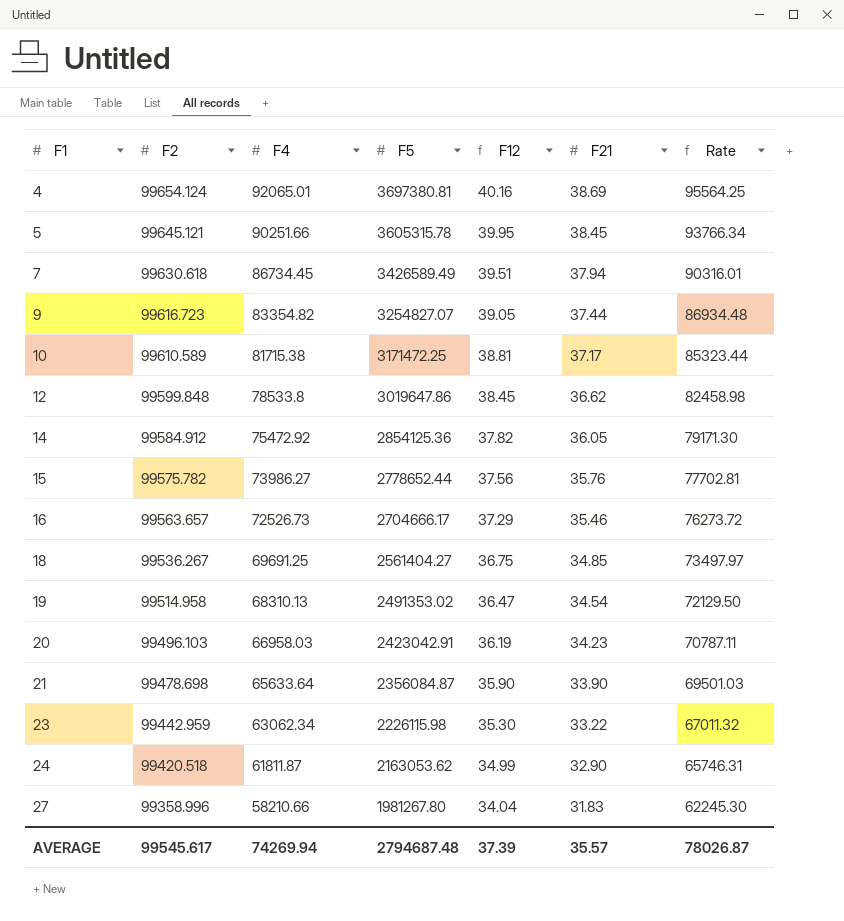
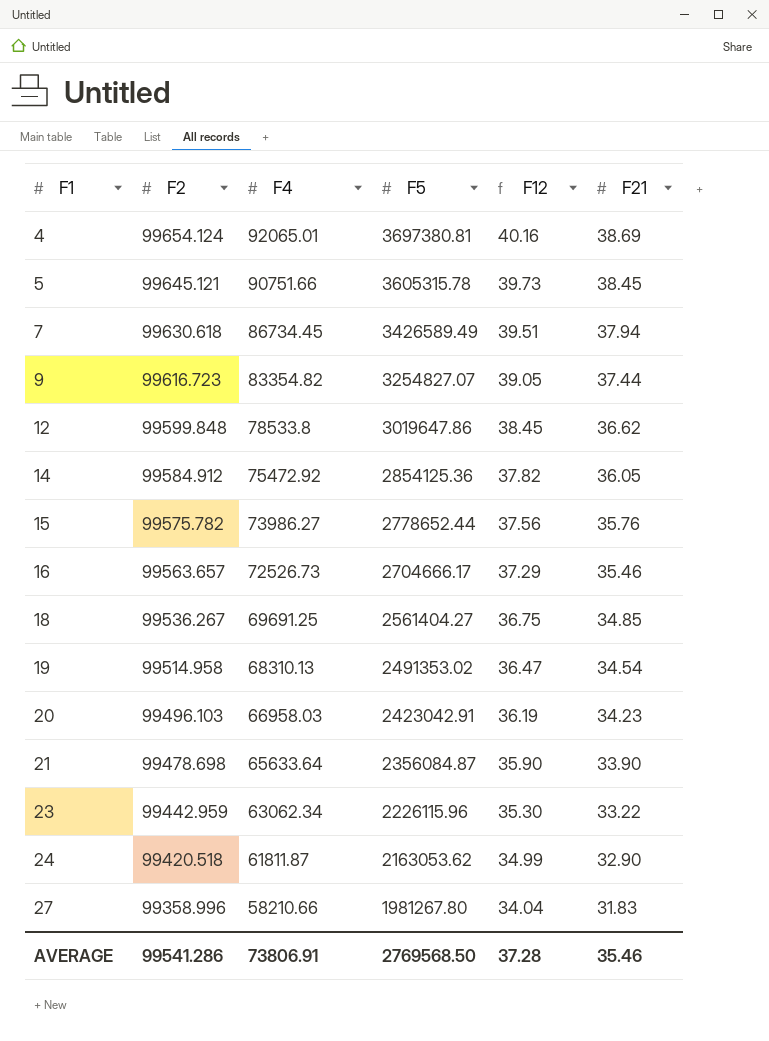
column Rate | formula: [F5] / [F21] -> none
row 10: 99610.589 | 81715.38 | 3171472.25 | 38.81 | 37.17 | 85323.44 -> none
5 | F4: 90251.66 -> 90751.66
5 | F12: 39.95 -> 39.73
23 | F5: 2226115.98 -> 2226115.96
AVERAGE | F2: 99545.617 -> 99541.286
AVERAGE | F4: 74269.94 -> 73806.91
AVERAGE | F5: 2794687.48 -> 2769568.50
AVERAGE | F12: 37.39 -> 37.28
AVERAGE | F21: 35.57 -> 35.46

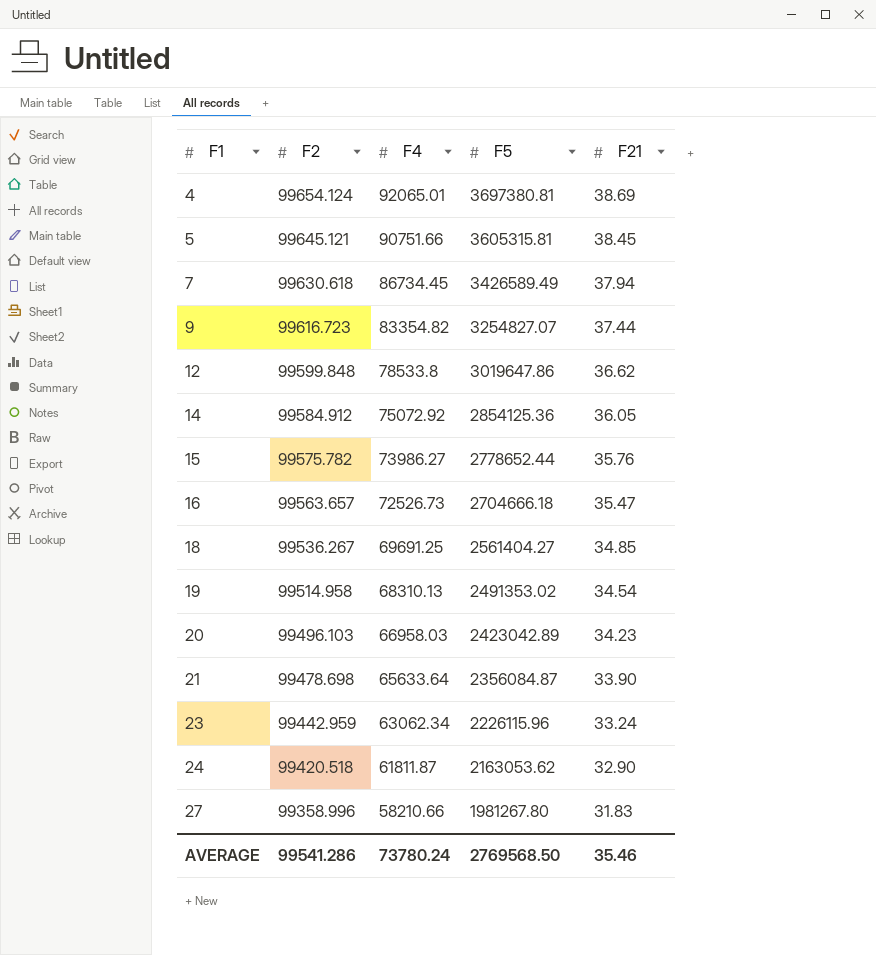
column F12 | formula: [F5] / [F4] -> none
5 | F5: 3605315.78 -> 3605315.81
14 | F4: 75472.92 -> 75072.92
16 | F5: 2704666.17 -> 2704666.18
16 | F21: 35.46 -> 35.47
20 | F5: 2423042.91 -> 2423042.89
23 | F21: 33.22 -> 33.24
AVERAGE | F4: 73806.91 -> 73780.24

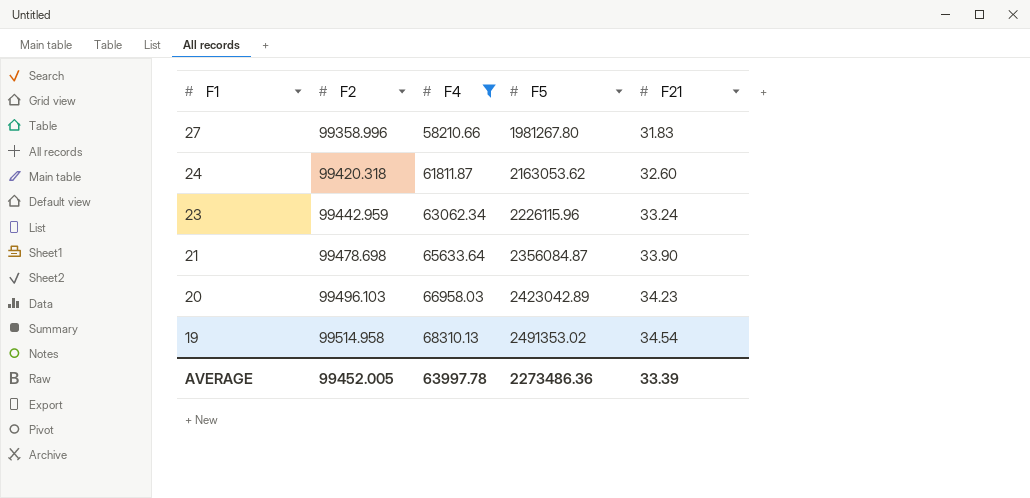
filter: none -> F4 <= 68310.13
row order: F1 ascending -> F1 descending
24 | F2: 99420.518 -> 99420.318
24 | F21: 32.90 -> 32.60
AVERAGE | F2: 99541.286 -> 99452.005
AVERAGE | F4: 73780.24 -> 63997.78
AVERAGE | F5: 2769568.50 -> 2273486.36
AVERAGE | F21: 35.46 -> 33.39

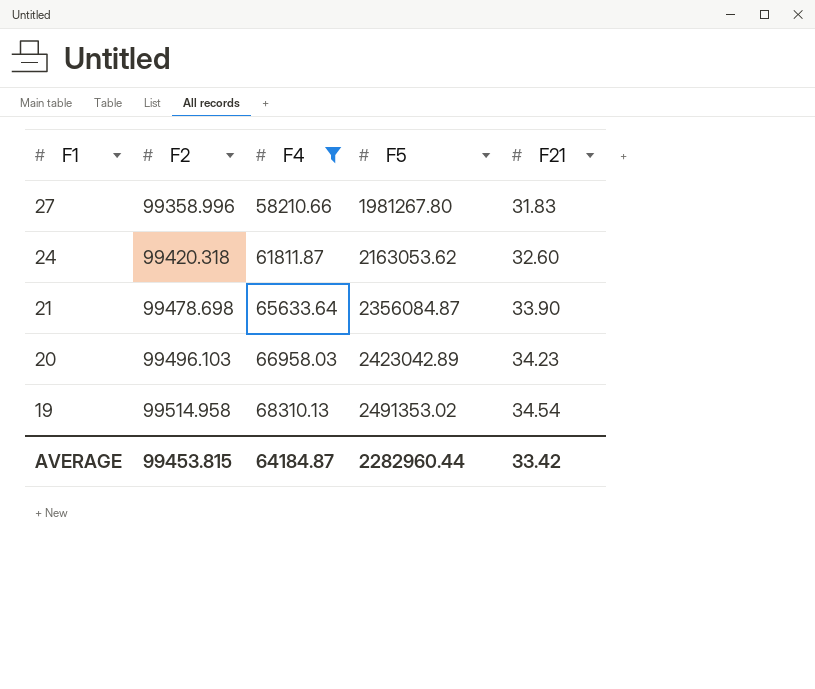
row 23: 99442.959 | 63062.34 | 2226115.96 | 33.24 -> none
AVERAGE | F2: 99452.005 -> 99453.815
AVERAGE | F4: 63997.78 -> 64184.87
AVERAGE | F5: 2273486.36 -> 2282960.44
AVERAGE | F21: 33.39 -> 33.42

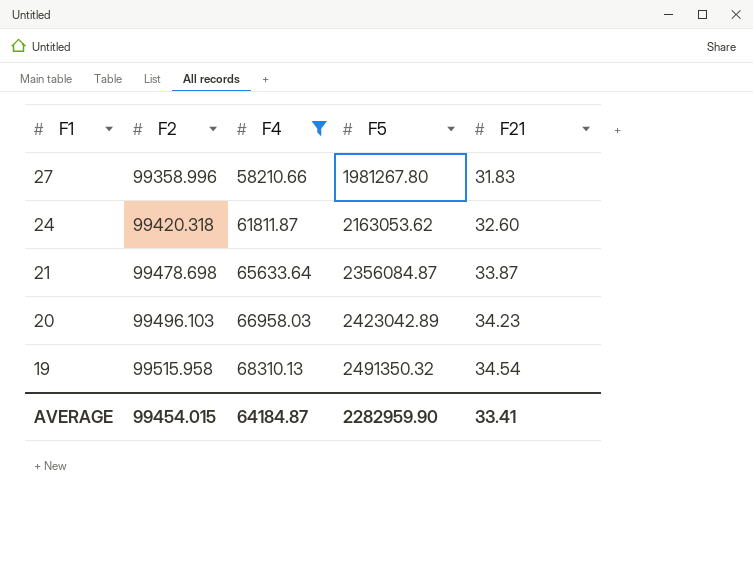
21 | F21: 33.90 -> 33.87
19 | F2: 99514.958 -> 99515.958
19 | F5: 2491353.02 -> 2491350.32
AVERAGE | F2: 99453.815 -> 99454.015
AVERAGE | F5: 2282960.44 -> 2282959.90
AVERAGE | F21: 33.42 -> 33.41

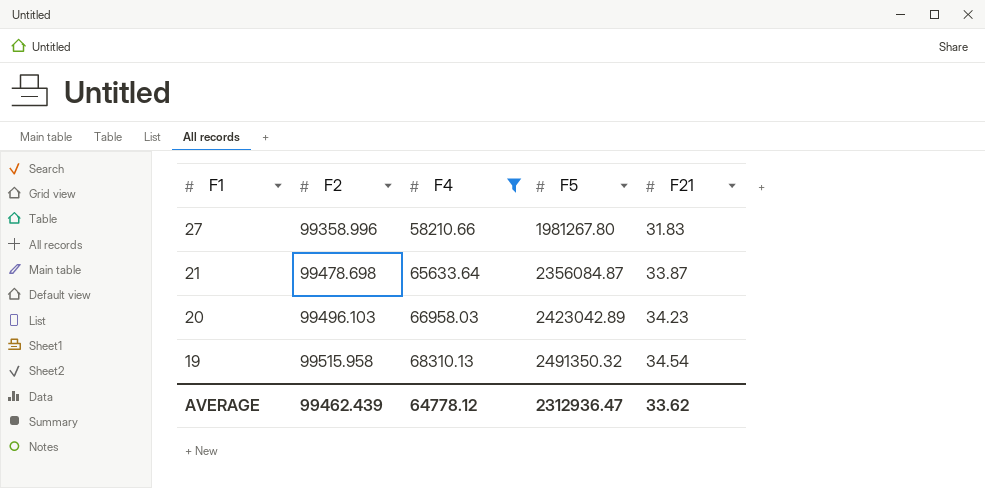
row 24: 99420.318 | 61811.87 | 2163053.62 | 32.60 -> none
AVERAGE | F2: 99454.015 -> 99462.439
AVERAGE | F4: 64184.87 -> 64778.12
AVERAGE | F5: 2282959.90 -> 2312936.47
AVERAGE | F21: 33.41 -> 33.62

